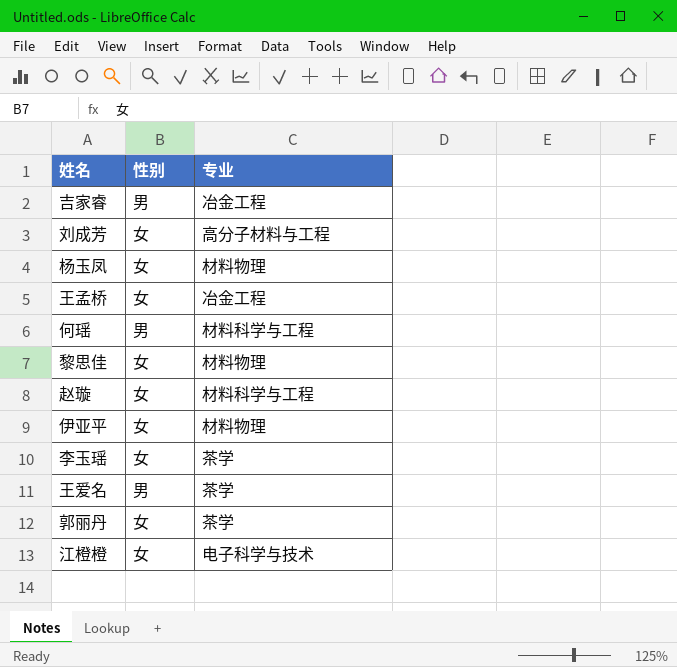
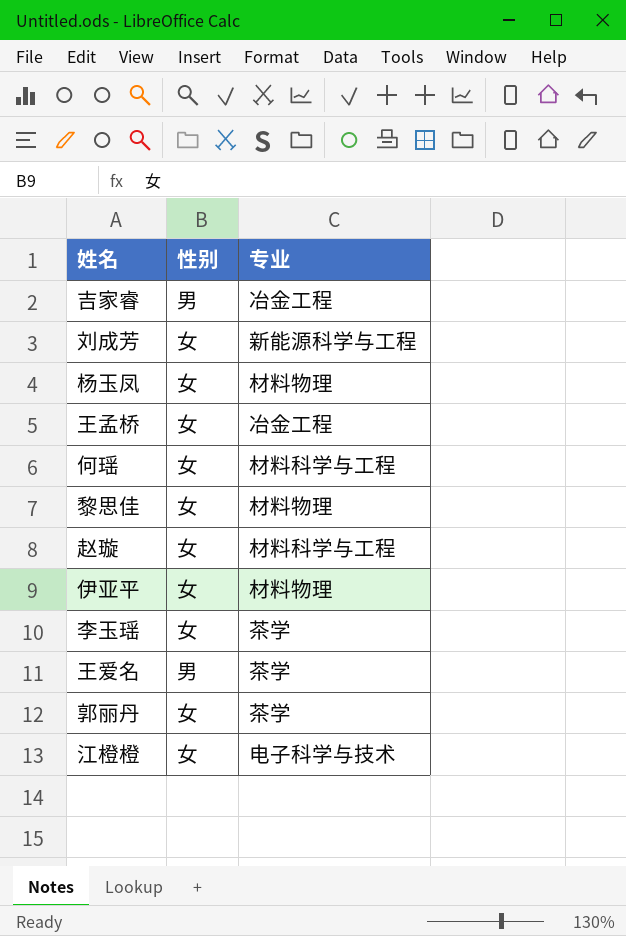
刘成芳 | 专业: 高分子材料与工程 -> 新能源科学与工程
何瑶 | 性别: 男 -> 女

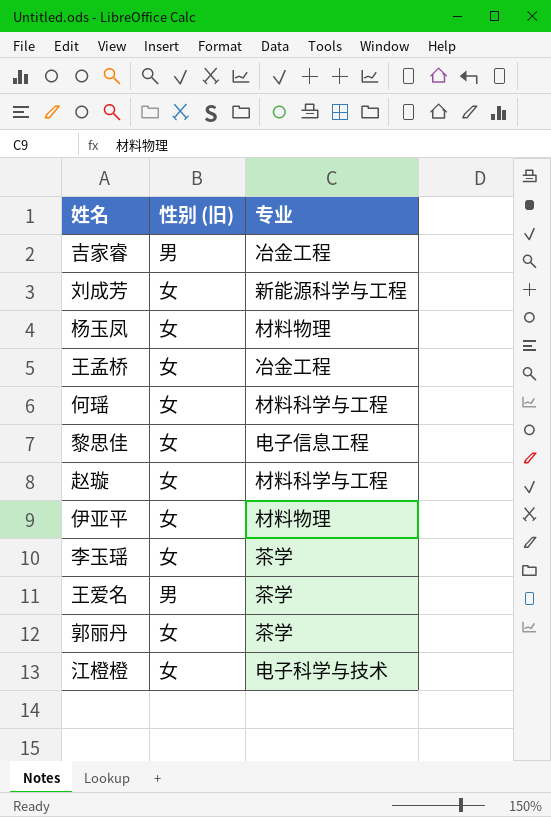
column name: 性别 -> 性别 (旧)
黎思佳 | 专业: 材料物理 -> 电子信息工程

